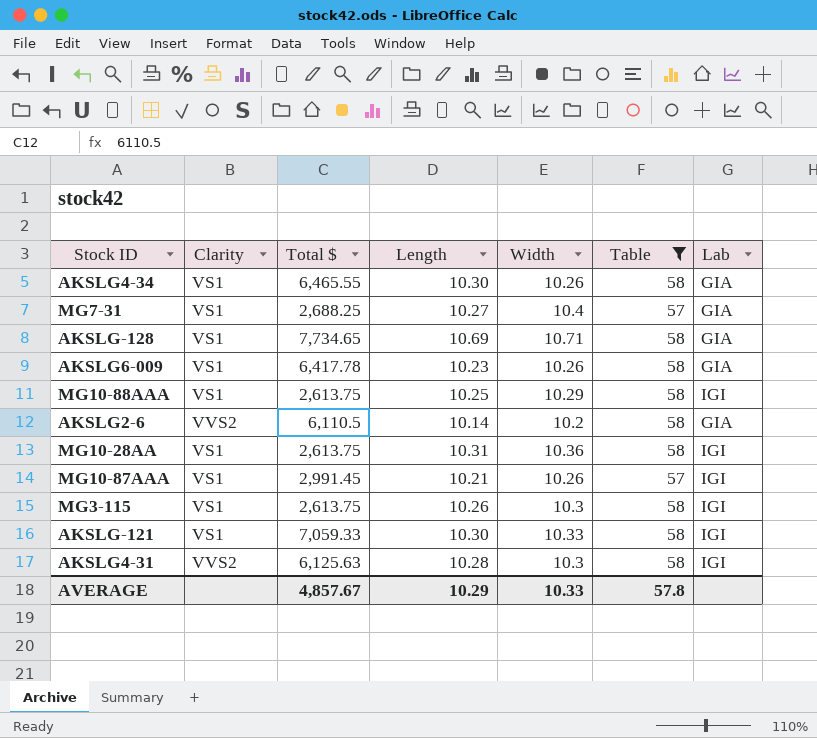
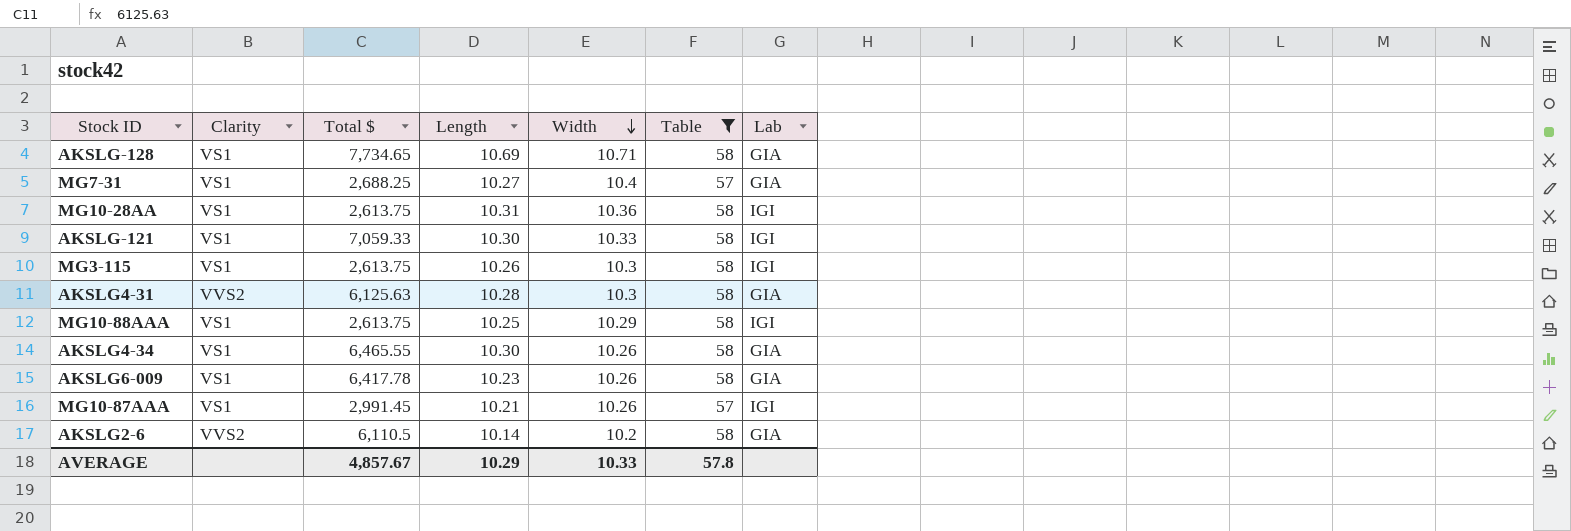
row order: none -> Width descending
AKSLG4-31 | Lab: IGI -> GIA

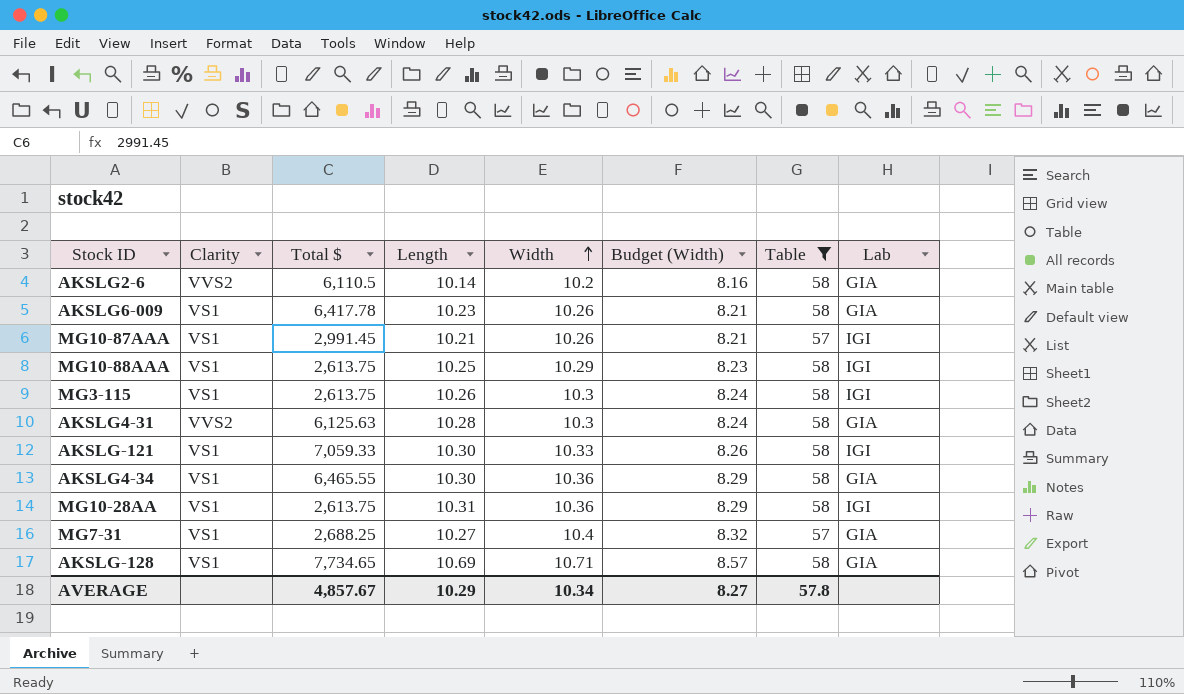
row order: Width descending -> Width ascending
column Budget (Width) | formula: none -> [Width] * 0.8
AKSLG4-34 | Width: 10.26 -> 10.36
AVERAGE | Width: 10.33 -> 10.34

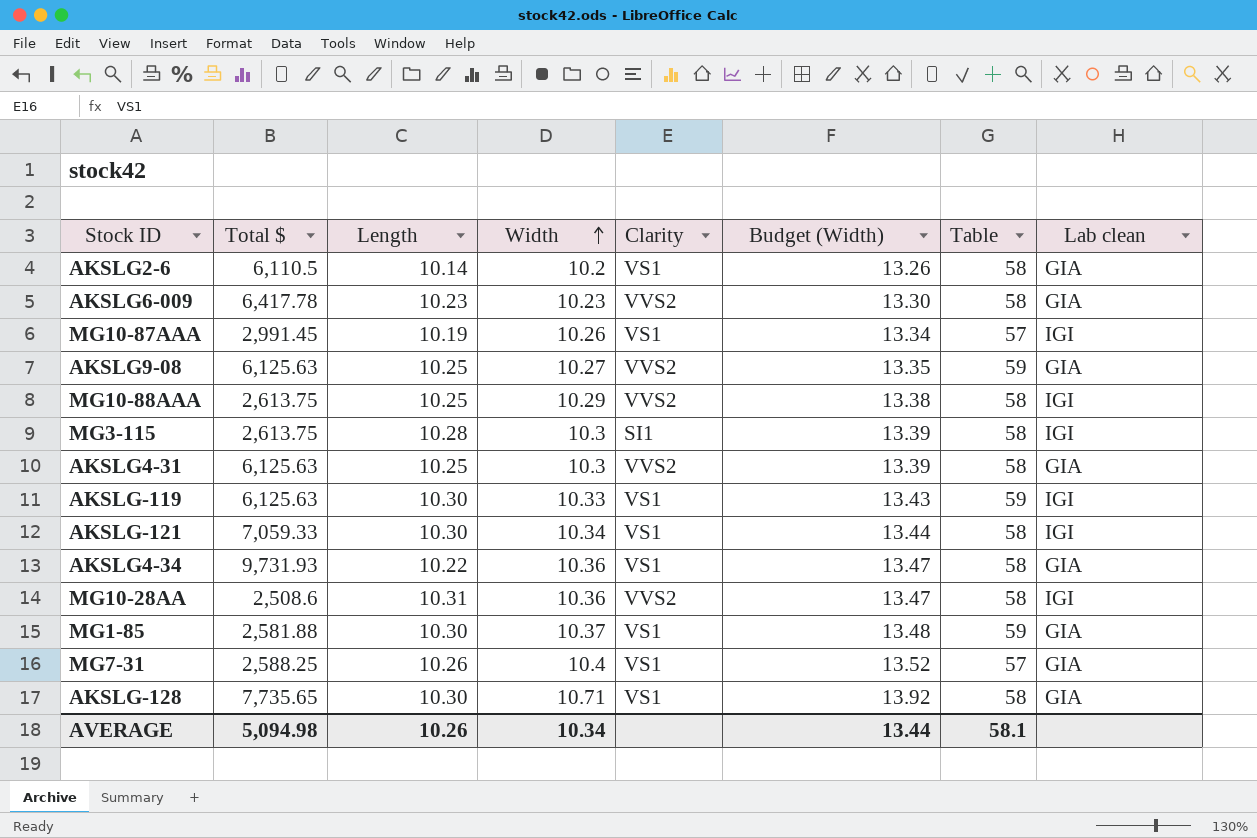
filter: Table != 59 -> none
column Clarity | position: 2 -> 5
column Budget (Width) | formula: [Width] * 0.8 -> [Width] * 1.3
column name: Lab -> Lab clean
AKSLG2-6 | Clarity: VVS2 -> VS1
AKSLG6-009 | Width: 10.26 -> 10.23
AKSLG6-009 | Clarity: VS1 -> VVS2
MG10-87AAA | Length: 10.21 -> 10.19
MG10-88AAA | Clarity: VS1 -> VVS2
MG3-115 | Length: 10.26 -> 10.28
MG3-115 | Clarity: VS1 -> SI1
AKSLG4-31 | Length: 10.28 -> 10.25
AKSLG-121 | Width: 10.33 -> 10.34
AKSLG4-34 | Total $: 6,465.55 -> 9,731.93
AKSLG4-34 | Length: 10.30 -> 10.22
MG10-28AA | Total $: 2,613.75 -> 2,508.6
MG10-28AA | Clarity: VS1 -> VVS2
MG7-31 | Total $: 2,688.25 -> 2,588.25
MG7-31 | Length: 10.27 -> 10.26
AKSLG-128 | Total $: 7,734.65 -> 7,735.65
AKSLG-128 | Length: 10.69 -> 10.30
AVERAGE | Total $: 4,857.67 -> 5,094.98
AVERAGE | Length: 10.29 -> 10.26
AVERAGE | Budget (Width): 8.27 -> 13.44
AVERAGE | Table: 57.8 -> 58.1

